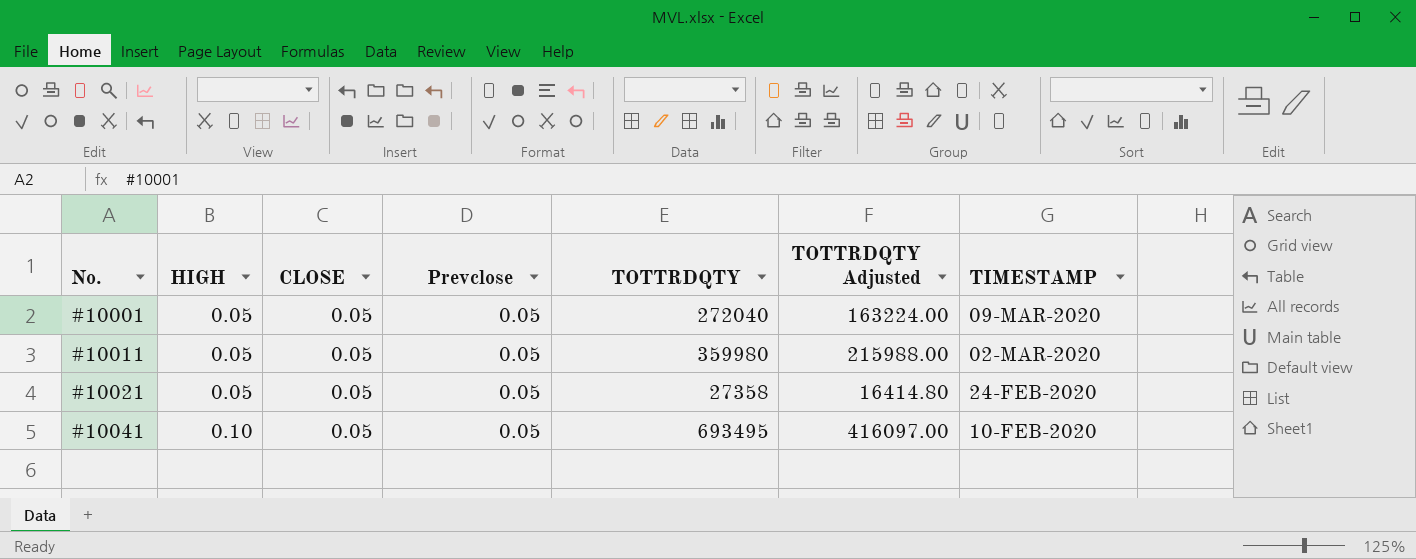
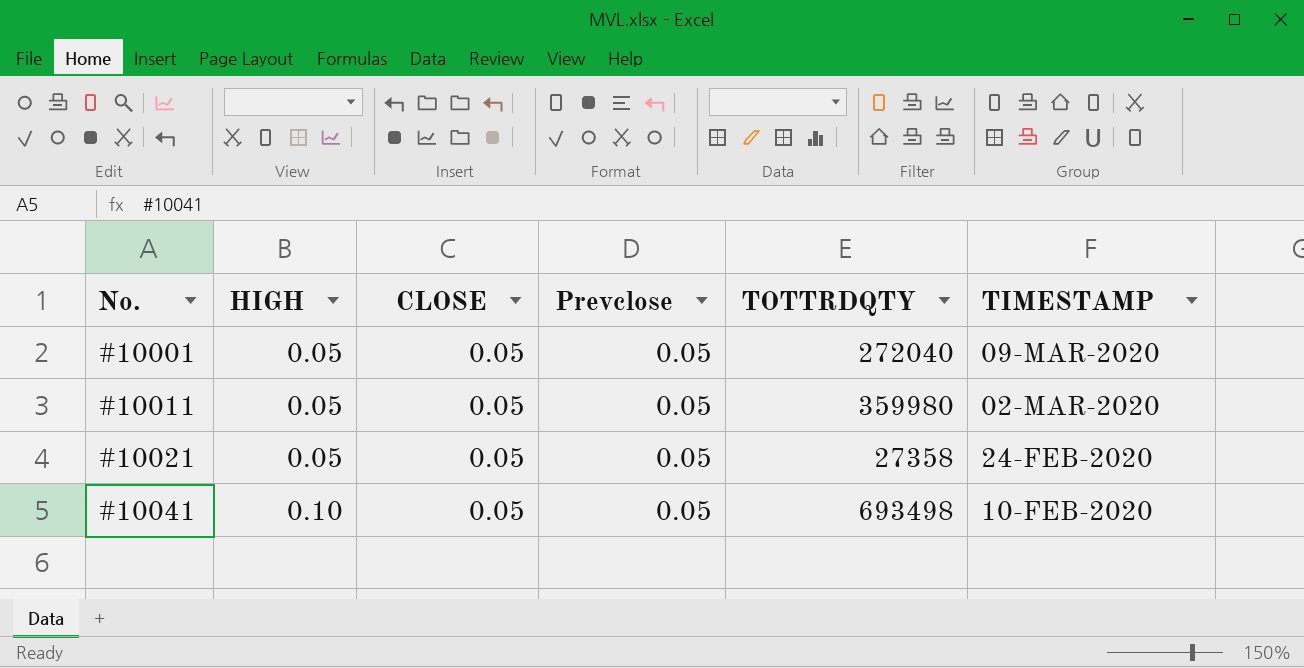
column TOTTRDQTY Adjusted | formula: [TOTTRDQTY] * 0.6 -> none
#10041 | TOTTRDQTY: 693495 -> 693498

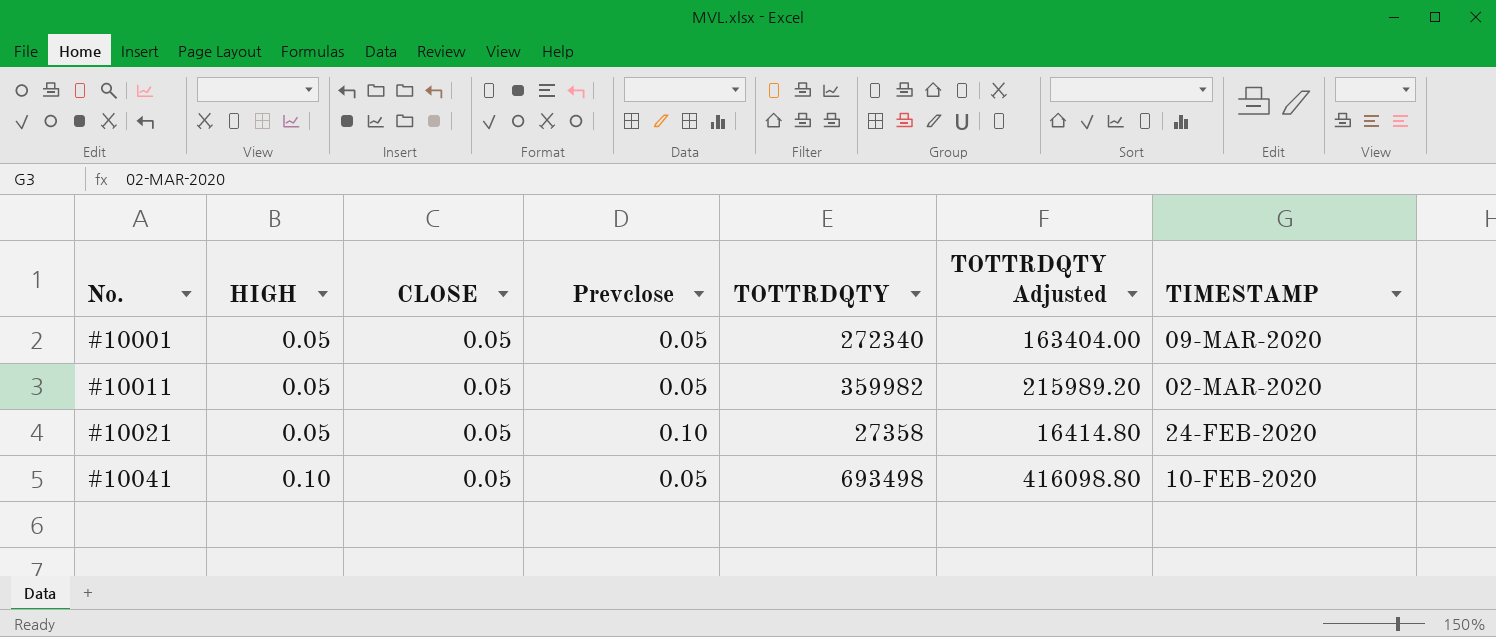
column TOTTRDQTY Adjusted | formula: none -> [TOTTRDQTY] * 0.6
#10001 | TOTTRDQTY: 272040 -> 272340
#10011 | TOTTRDQTY: 359980 -> 359982
#10021 | Prevclose: 0.05 -> 0.10

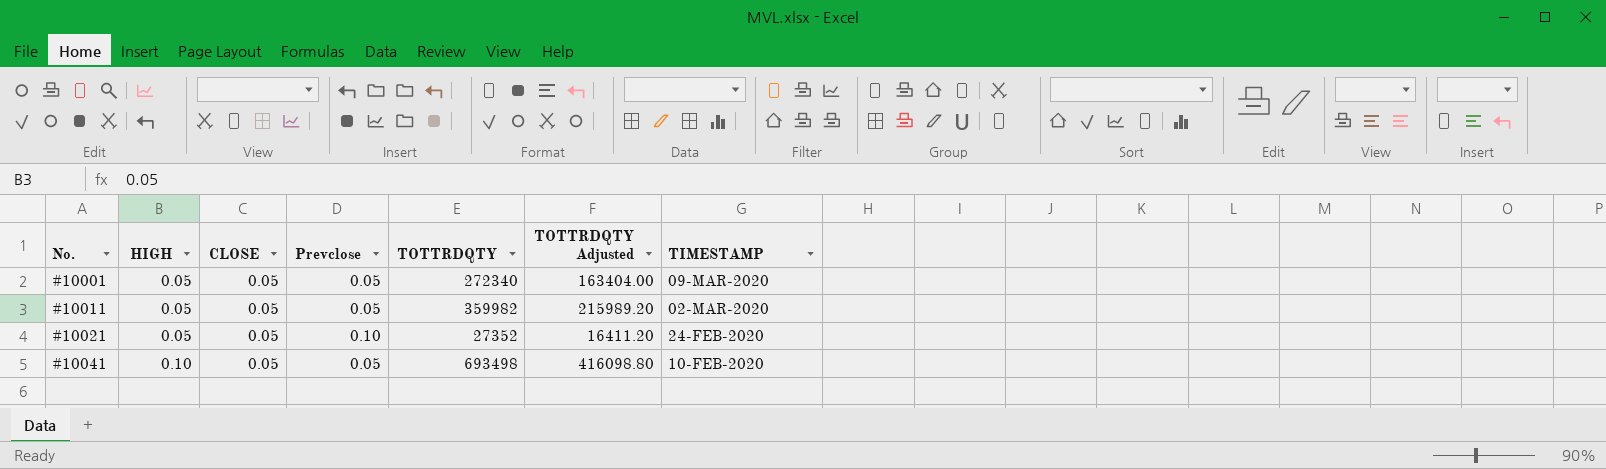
#10021 | TOTTRDQTY: 27358 -> 27352
#10021 | TOTTRDQTY Adjusted: 16414.80 -> 16411.20

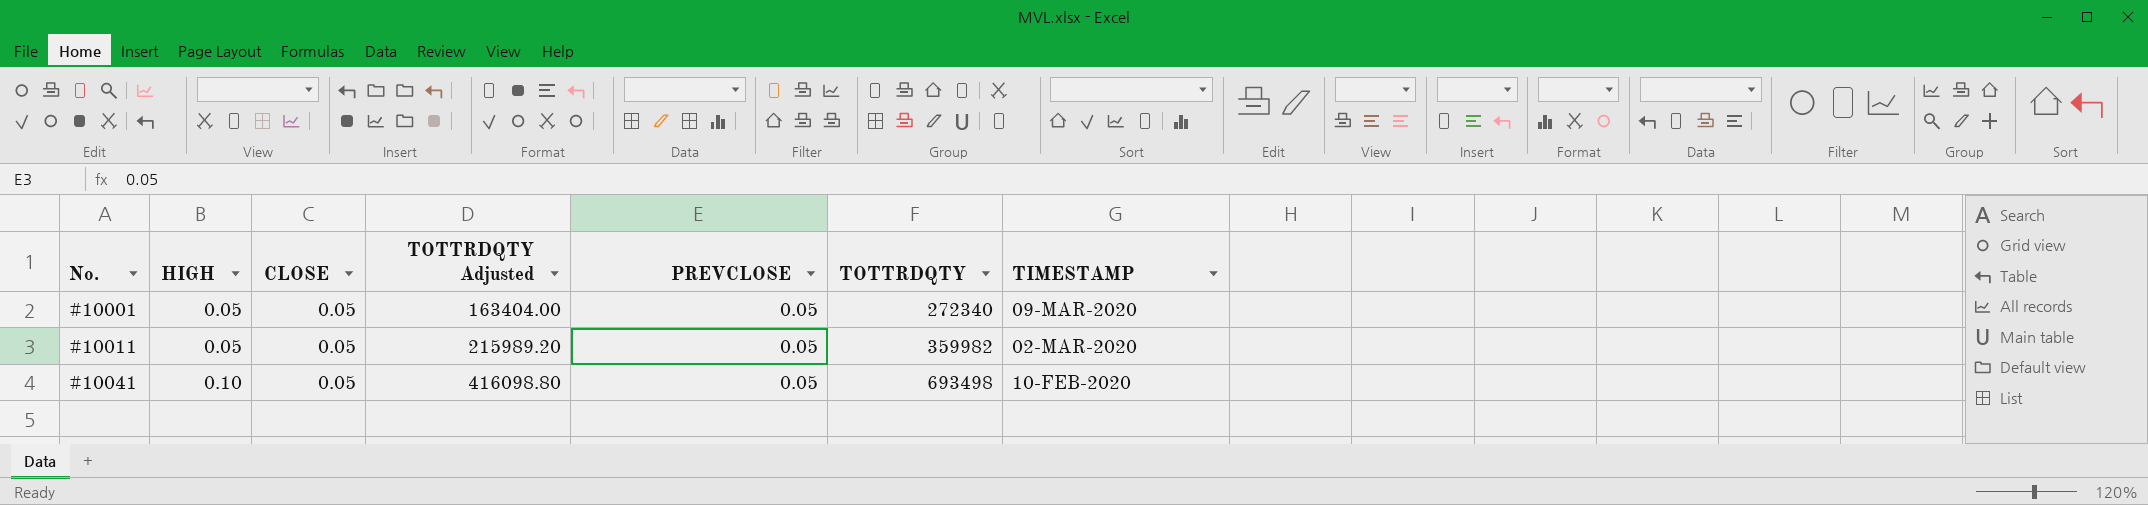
column TOTTRDQTY Adjusted | position: 6 -> 4
column name: Prevclose -> PREVCLOSE
row #10021: 0.05 | 0.05 | 0.10 | 27352 | 16411.20 | 24-FEB-2020 -> none

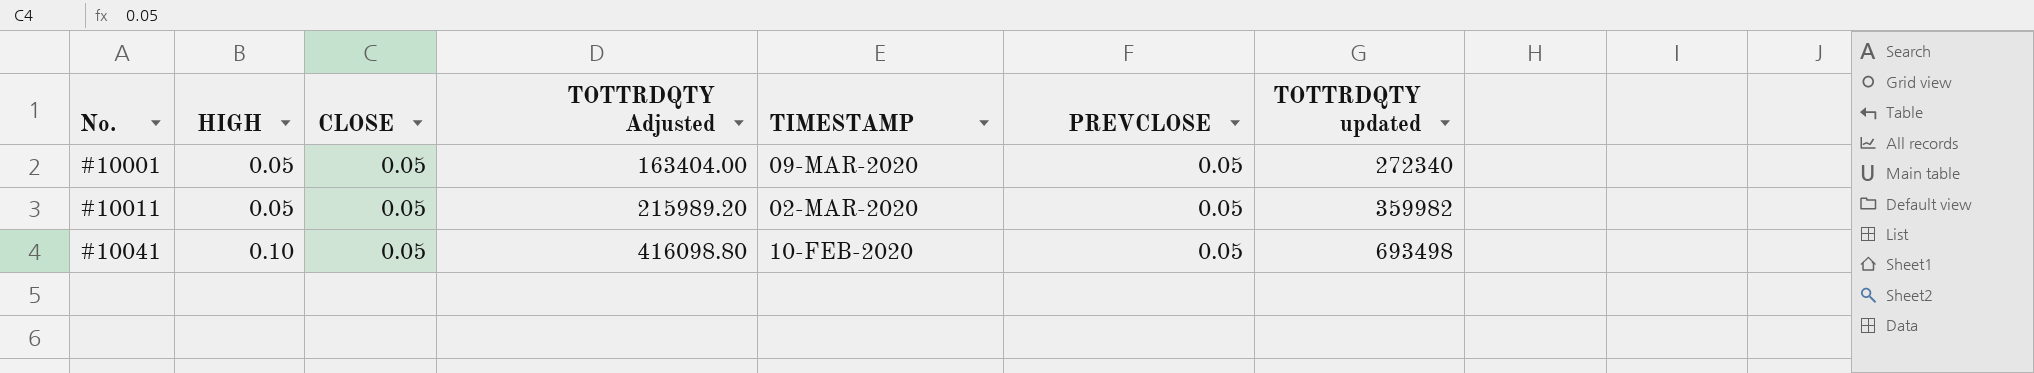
column TIMESTAMP | position: 7 -> 5
column name: TOTTRDQTY -> TOTTRDQTY updated

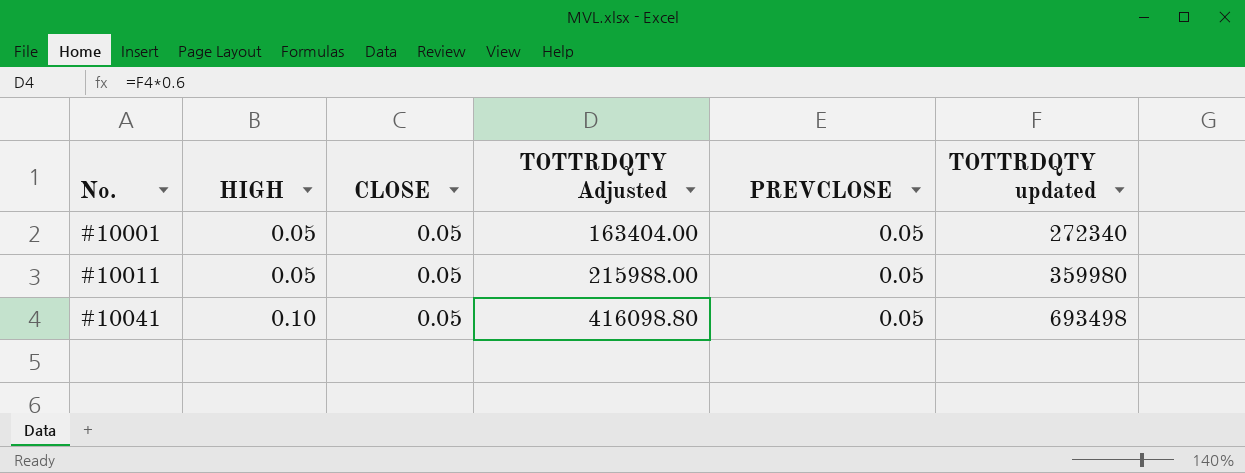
column TIMESTAMP | position: 5 -> none
#10011 | TOTTRDQTY Adjusted: 215989.20 -> 215988.00
#10011 | TOTTRDQTY updated: 359982 -> 359980

